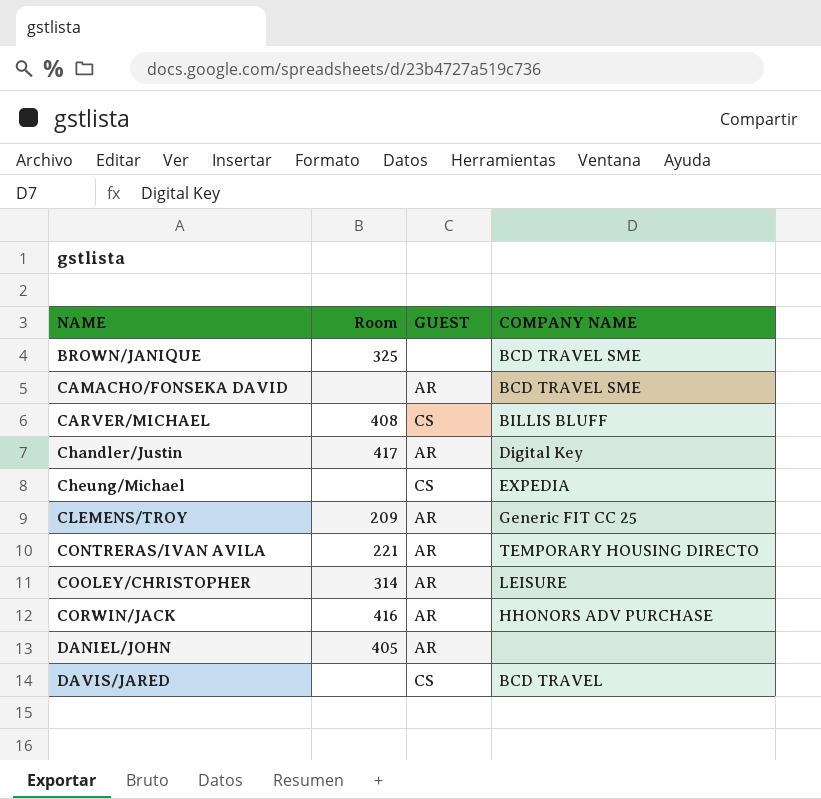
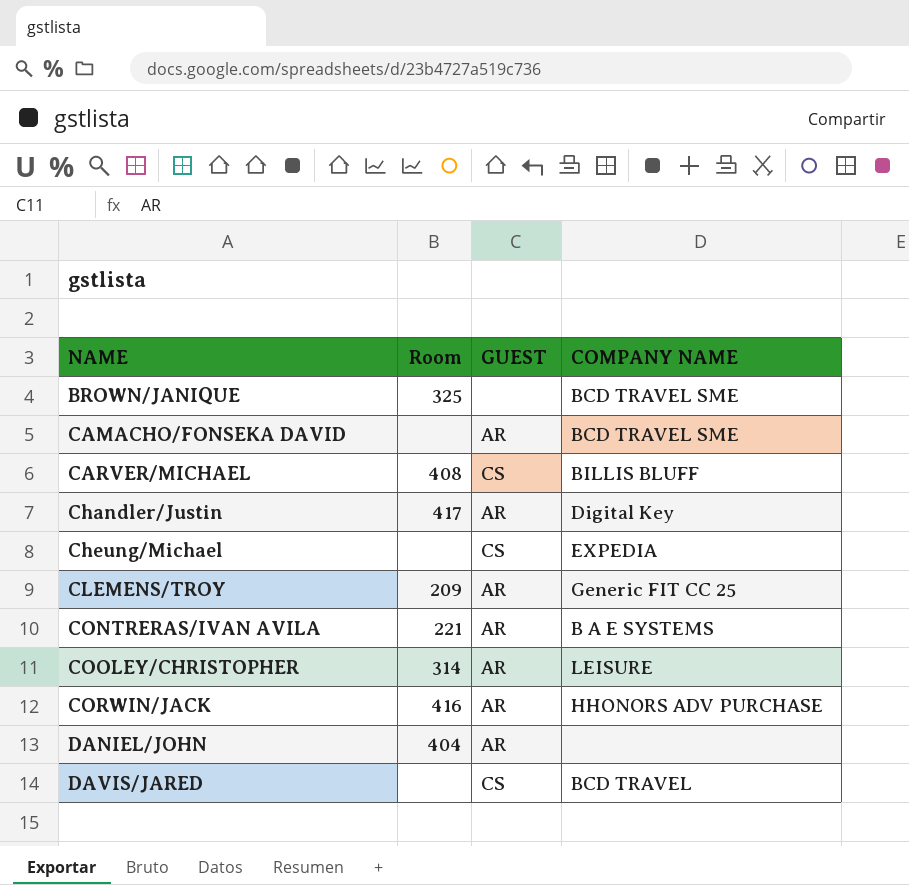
CONTRERAS/IVAN AVILA | COMPANY NAME: TEMPORARY HOUSING DIRECTO -> B A E SYSTEMS
DANIEL/JOHN | Room: 405 -> 404

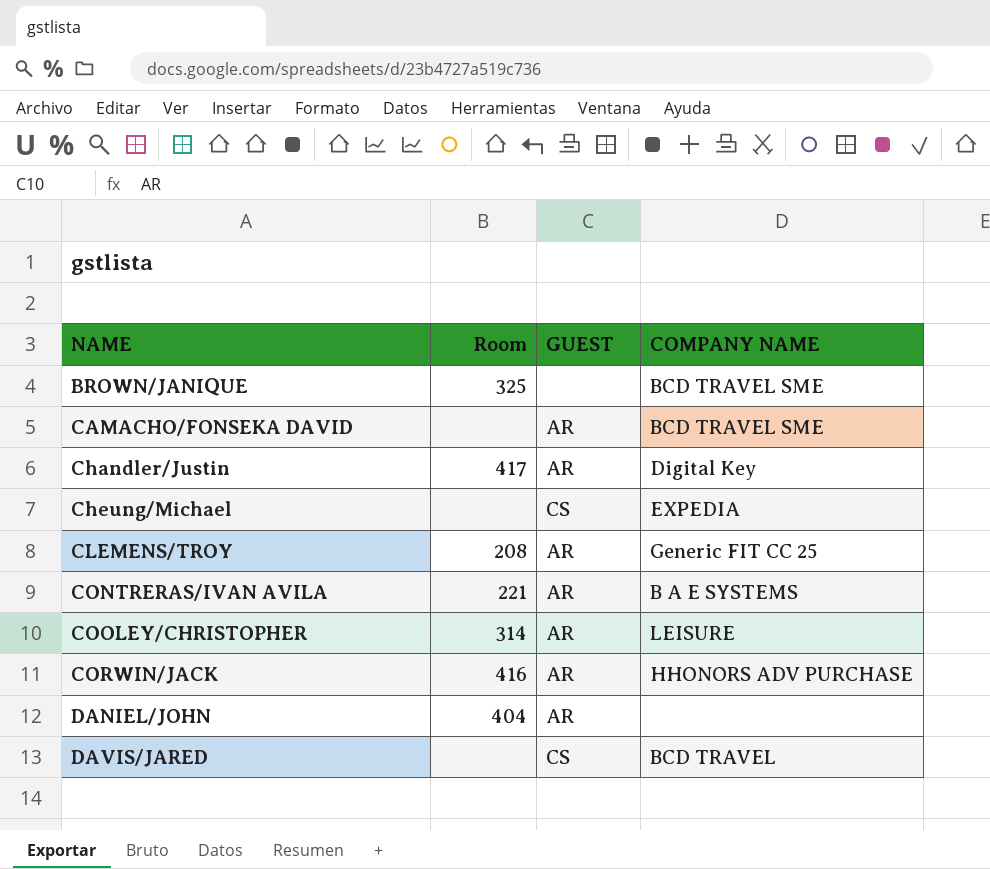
row CARVER/MICHAEL: 408 | CS | BILLIS BLUFF -> none
CLEMENS/TROY | Room: 209 -> 208

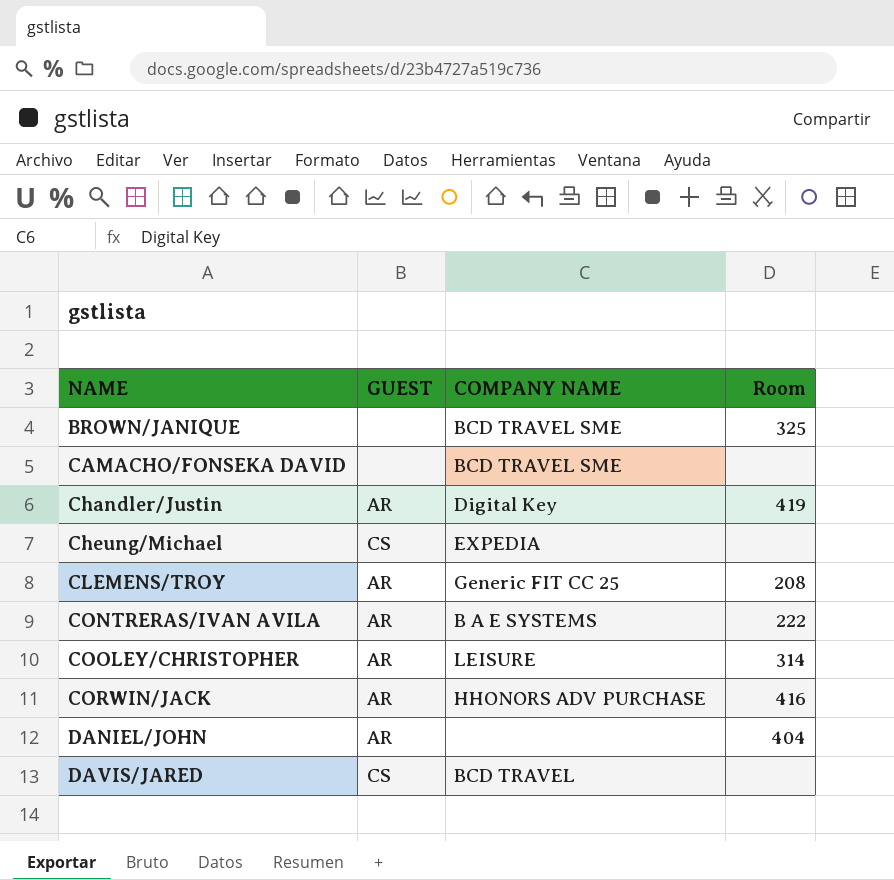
column Room | position: 2 -> 4
CAMACHO/FONSEKA DAVID | GUEST: AR -> none
Chandler/Justin | Room: 417 -> 419
CONTRERAS/IVAN AVILA | Room: 221 -> 222

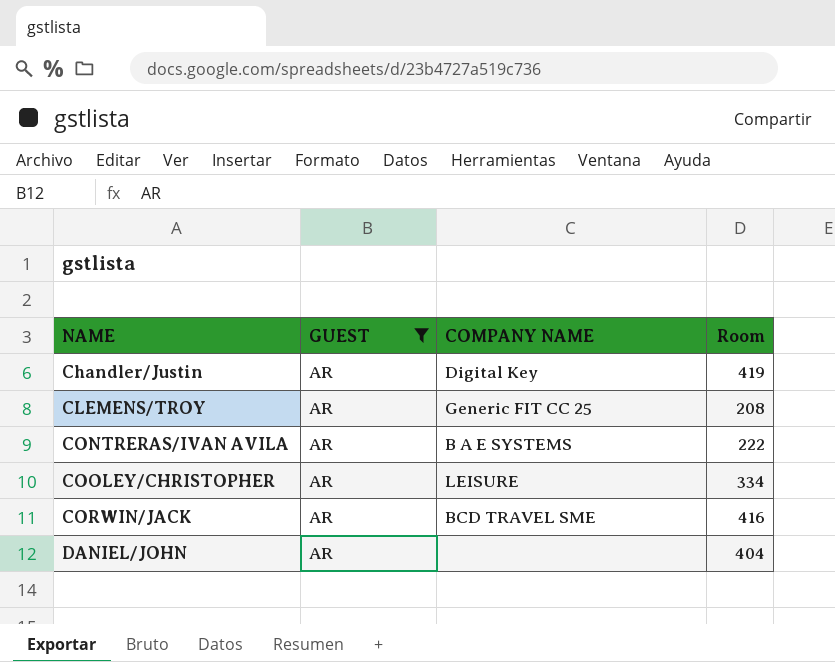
filter: none -> GUEST = AR
COOLEY/CHRISTOPHER | Room: 314 -> 334
CORWIN/JACK | COMPANY NAME: HHONORS ADV PURCHASE -> BCD TRAVEL SME

